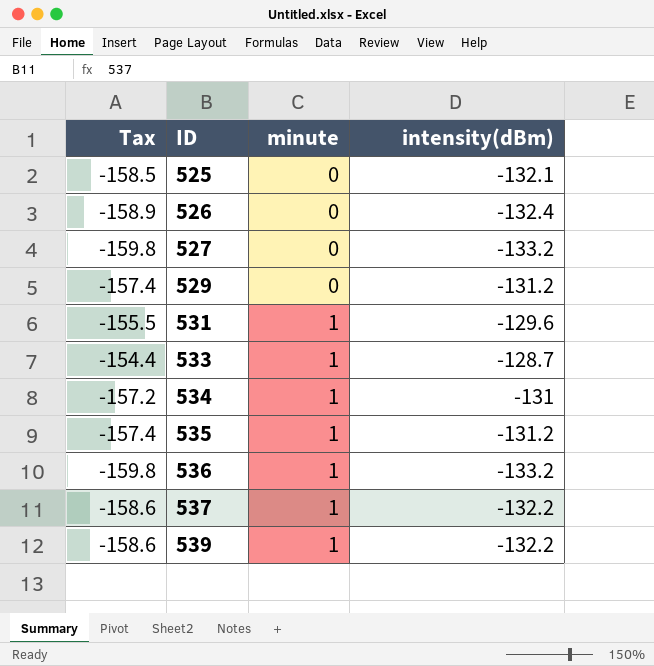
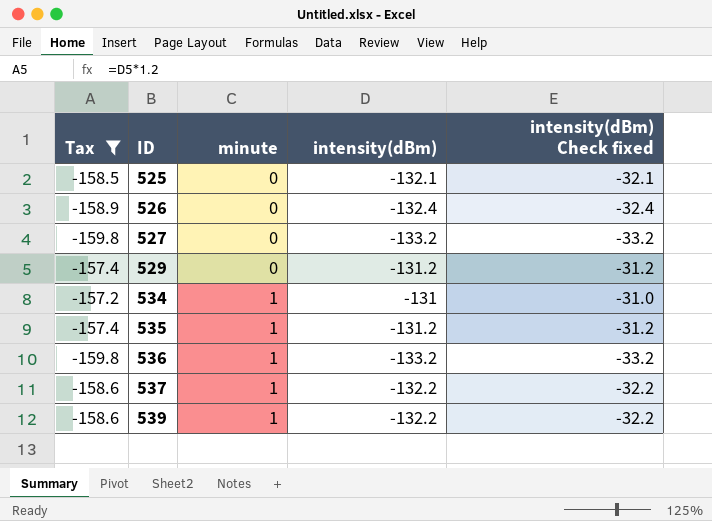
filter: none -> Tax <= -157.2
column intensity(dBm) Check fixed | formula: none -> [intensity(dBm)] + 100

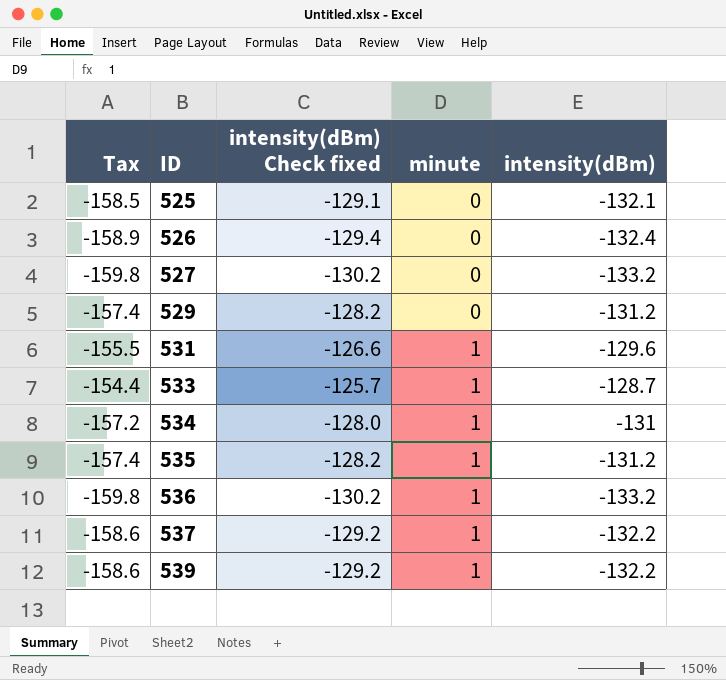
filter: Tax <= -157.2 -> none
column intensity(dBm) Check fixed | formula: [intensity(dBm)] + 100 -> [intensity(dBm)] + 3
column intensity(dBm) Check fixed | position: 5 -> 3

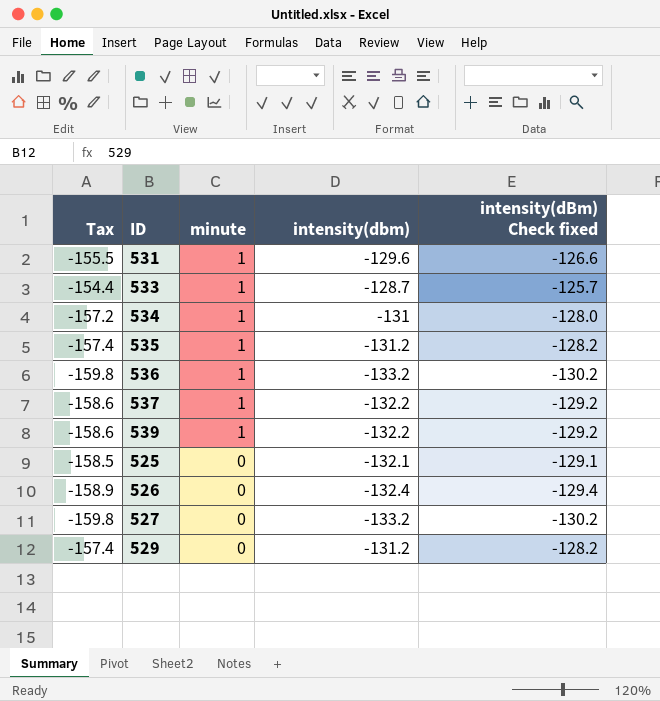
row order: ID ascending -> minute descending
column name: intensity(dBm) -> intensity(dbm)
column intensity(dBm) Check fixed | position: 3 -> 5

